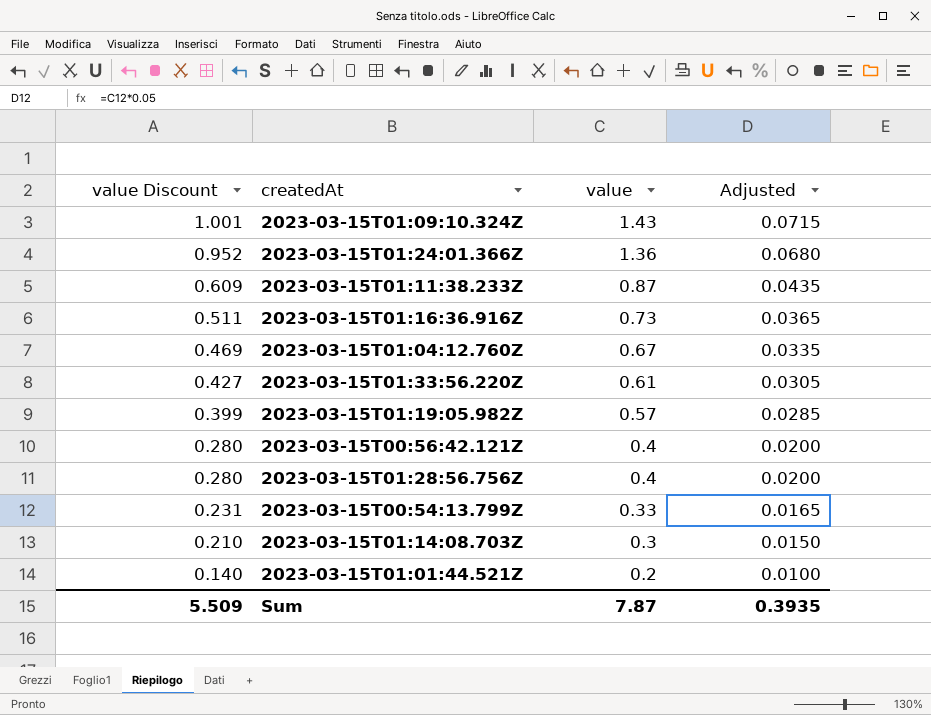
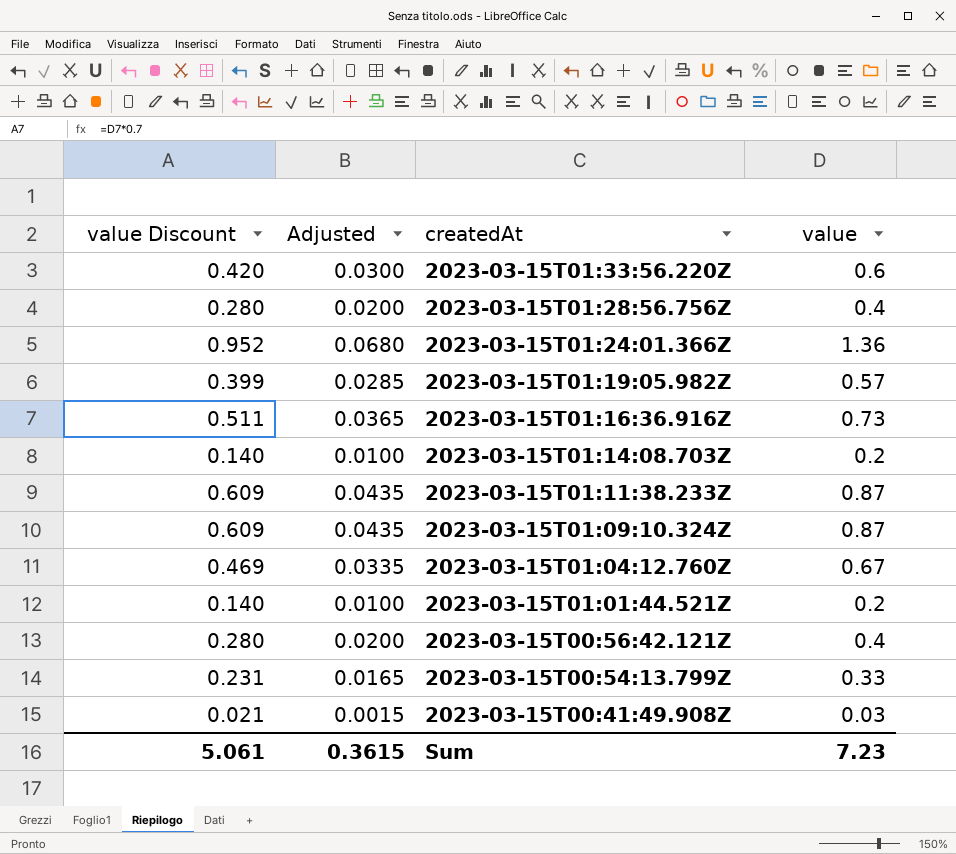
row order: value Discount descending -> createdAt descending
column Adjusted | position: 4 -> 2
2023-03-15T01:33:56.220Z | value Discount: 0.427 -> 0.420
2023-03-15T01:33:56.220Z | Adjusted: 0.0305 -> 0.0300
2023-03-15T01:33:56.220Z | value: 0.61 -> 0.6
2023-03-15T01:14:08.703Z | value Discount: 0.210 -> 0.140
2023-03-15T01:14:08.703Z | Adjusted: 0.0150 -> 0.0100
2023-03-15T01:14:08.703Z | value: 0.3 -> 0.2
2023-03-15T01:09:10.324Z | value Discount: 1.001 -> 0.609
2023-03-15T01:09:10.324Z | Adjusted: 0.0715 -> 0.0435
2023-03-15T01:09:10.324Z | value: 1.43 -> 0.87
row 2023-03-15T00:41:49.908Z: none -> 0.021 | 0.0015 | 0.03
Sum | value Discount: 5.509 -> 5.061
Sum | Adjusted: 0.3935 -> 0.3615
Sum | value: 7.87 -> 7.23

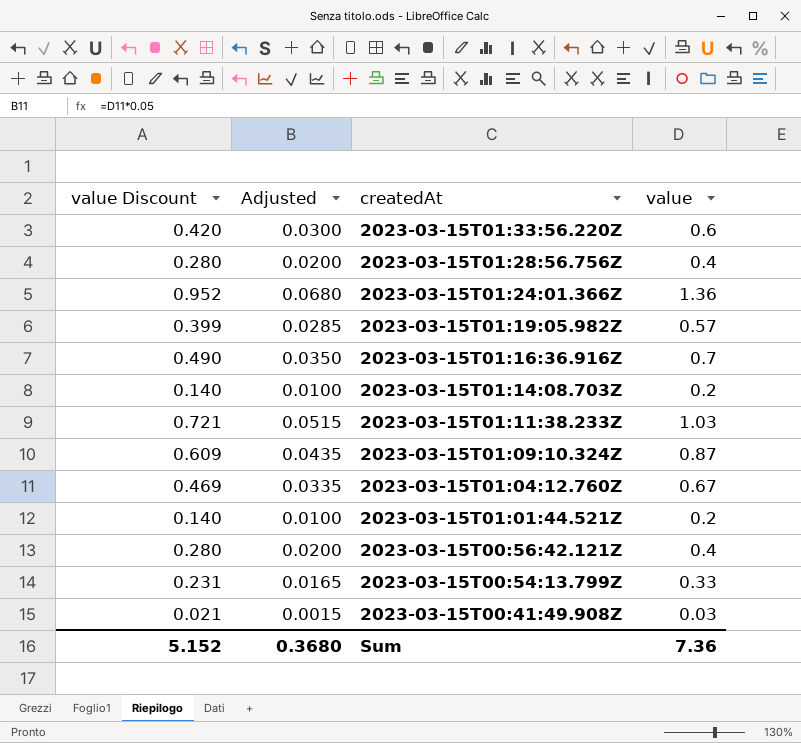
2023-03-15T01:16:36.916Z | value Discount: 0.511 -> 0.490
2023-03-15T01:16:36.916Z | Adjusted: 0.0365 -> 0.0350
2023-03-15T01:16:36.916Z | value: 0.73 -> 0.7
2023-03-15T01:11:38.233Z | value Discount: 0.609 -> 0.721
2023-03-15T01:11:38.233Z | Adjusted: 0.0435 -> 0.0515
2023-03-15T01:11:38.233Z | value: 0.87 -> 1.03
Sum | value Discount: 5.061 -> 5.152
Sum | Adjusted: 0.3615 -> 0.3680
Sum | value: 7.23 -> 7.36

